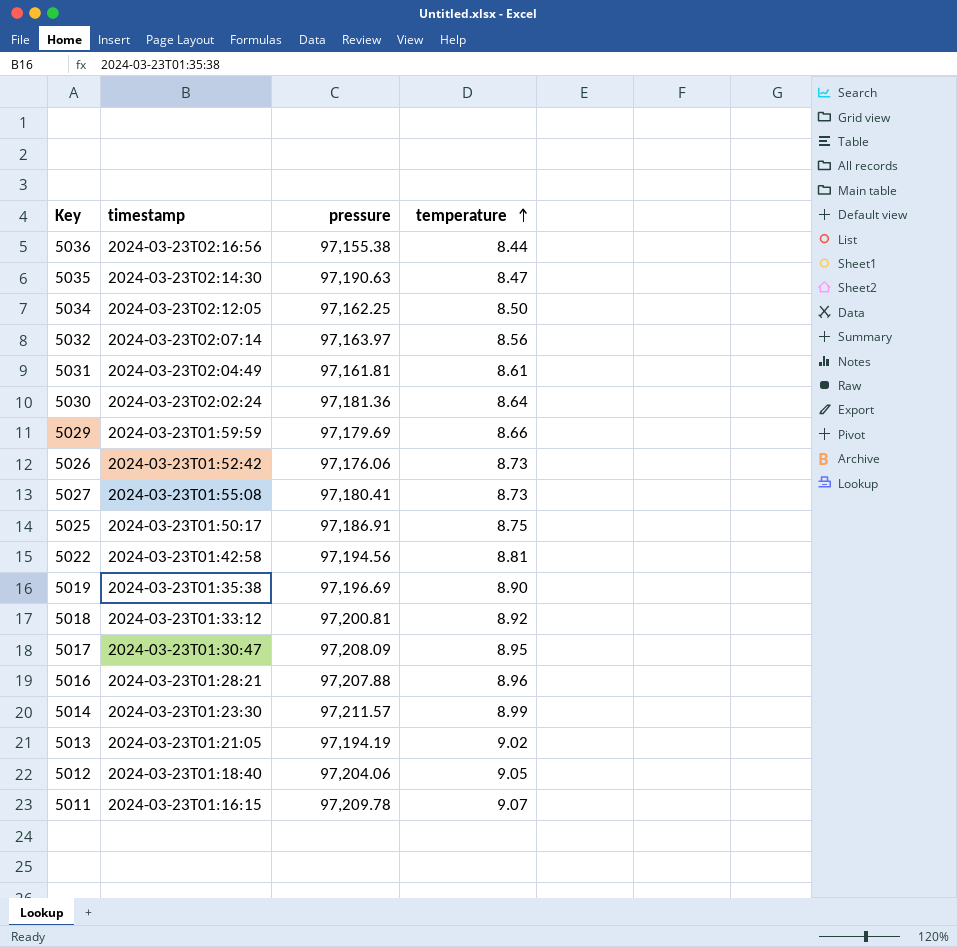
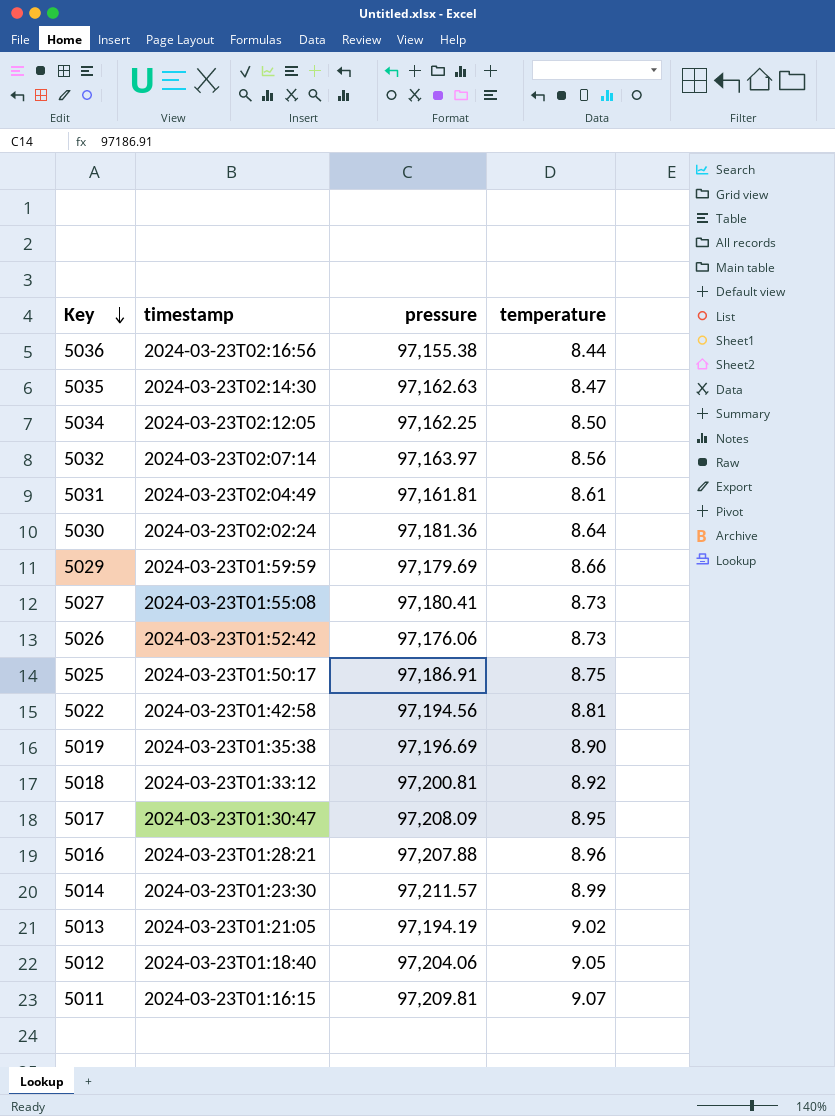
row order: temperature ascending -> Key descending
5035 | pressure: 97,190.63 -> 97,162.63
5011 | pressure: 97,209.78 -> 97,209.81

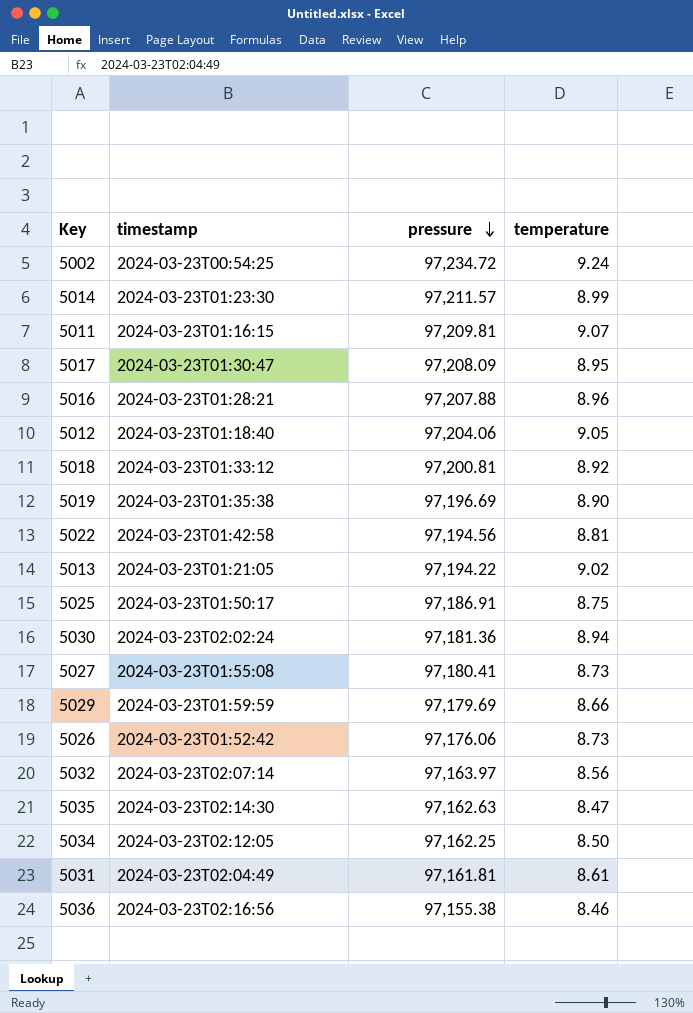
row order: Key descending -> pressure descending
row 5002: none -> 2024-03-23T00:54:25 | 97,234.72 | 9.24
5013 | pressure: 97,194.19 -> 97,194.22
5030 | temperature: 8.64 -> 8.94
5036 | temperature: 8.44 -> 8.46

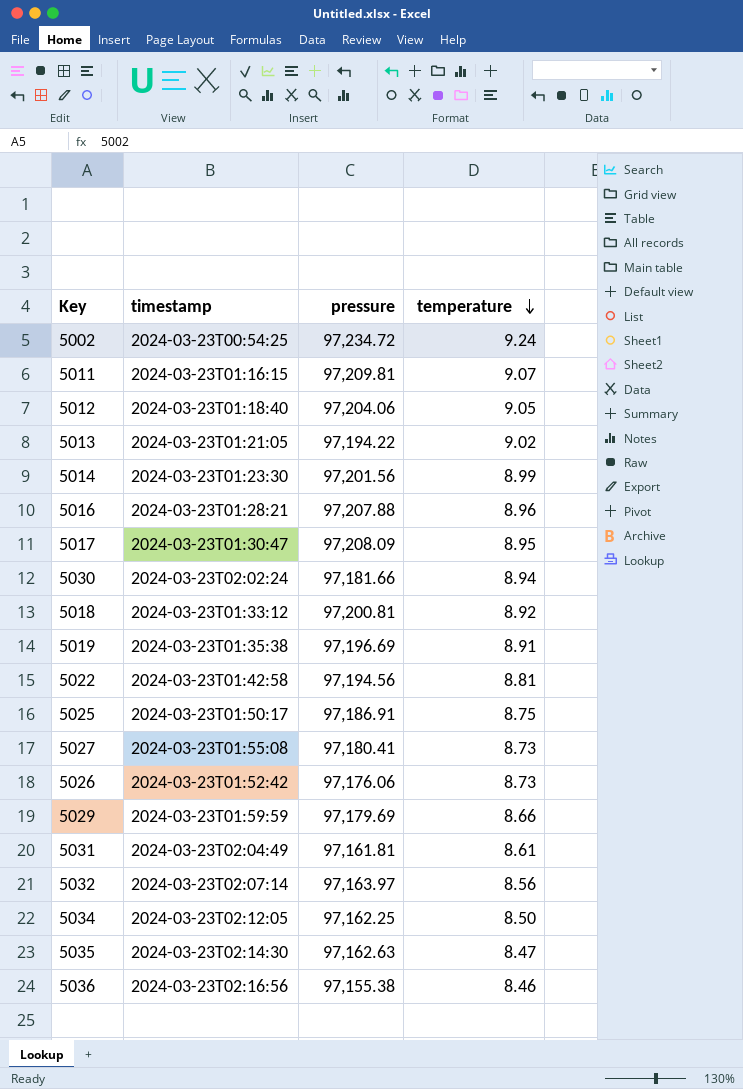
row order: pressure descending -> temperature descending
5014 | pressure: 97,211.57 -> 97,201.56
5030 | pressure: 97,181.36 -> 97,181.66
5019 | temperature: 8.90 -> 8.91

